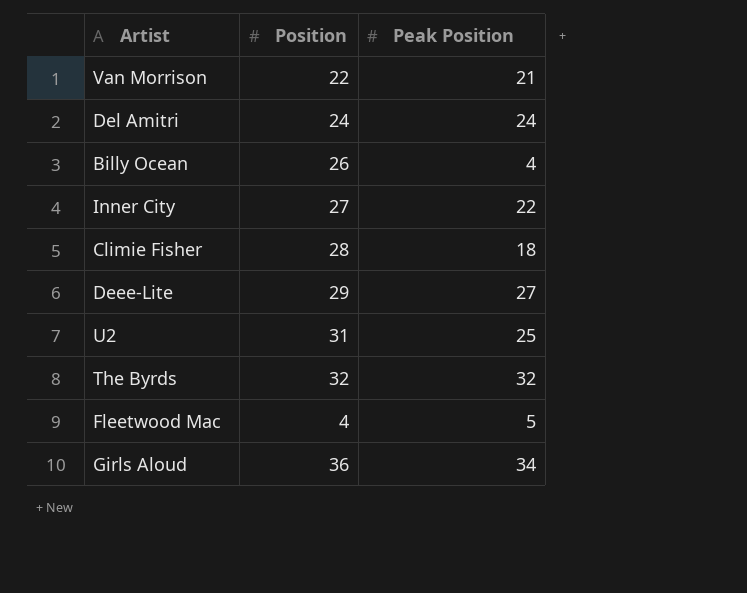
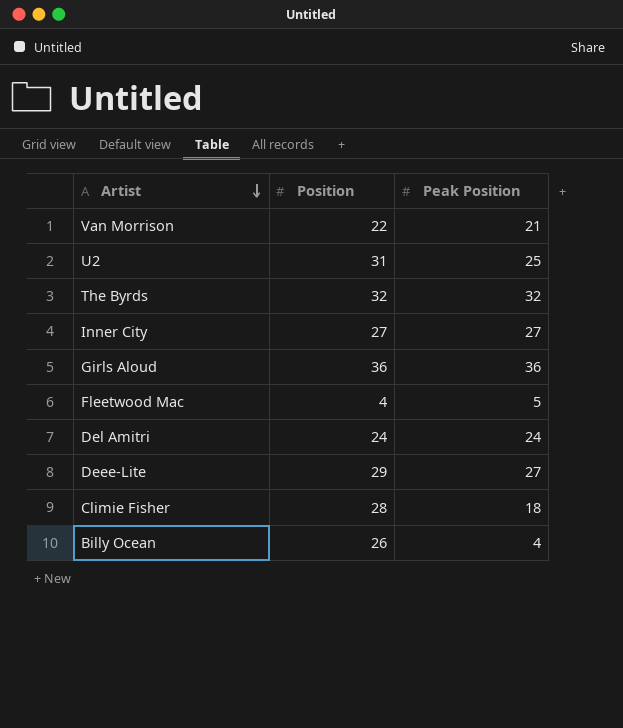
row order: none -> Artist descending
Inner City | Peak Position: 22 -> 27
Girls Aloud | Peak Position: 34 -> 36

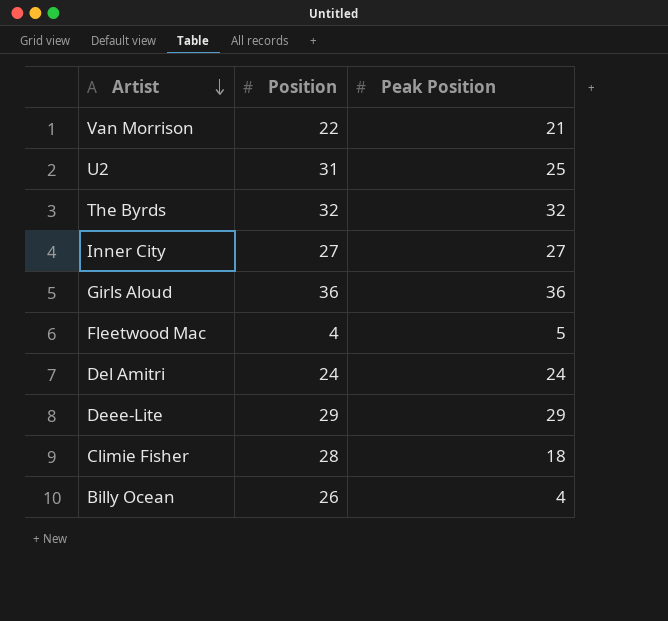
Deee-Lite | Peak Position: 27 -> 29

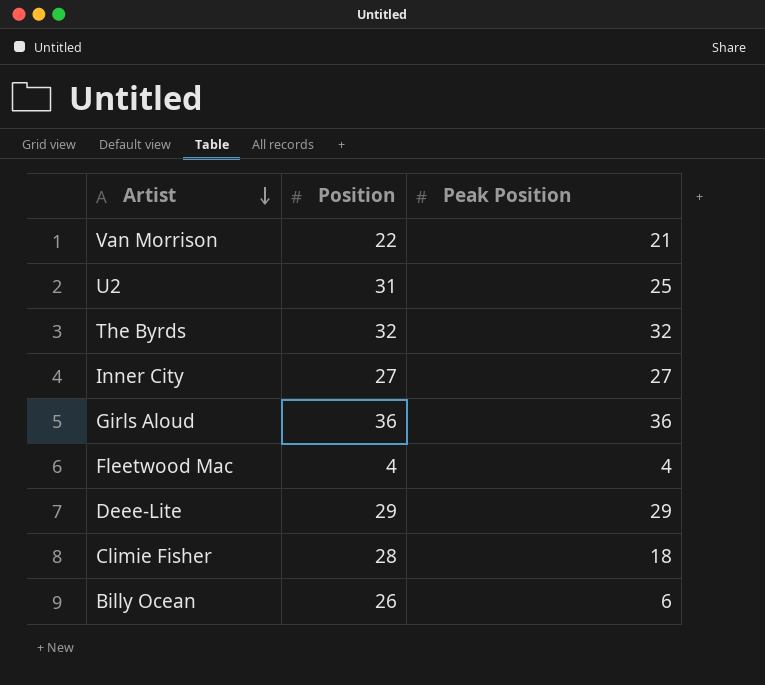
row Del Amitri: 24 | 24 -> none
Fleetwood Mac | Peak Position: 5 -> 4
Billy Ocean | Peak Position: 4 -> 6

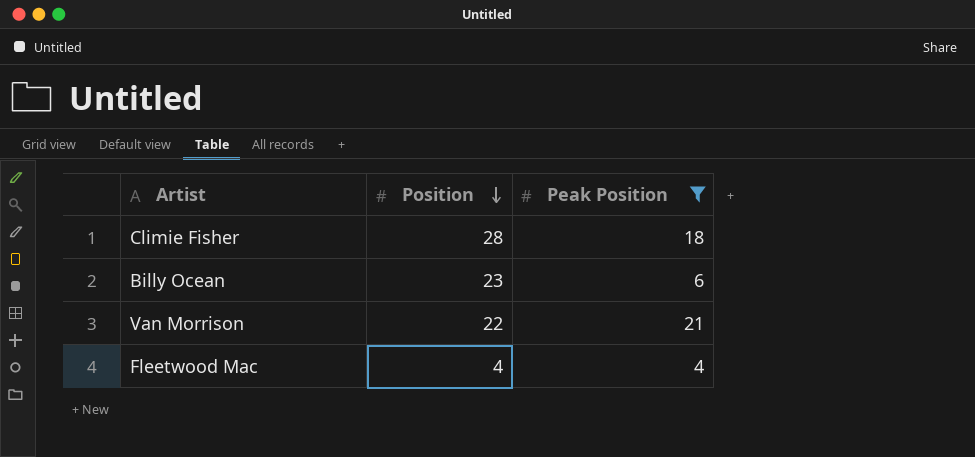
filter: none -> Peak Position <= 21
row order: Artist descending -> Position descending
Billy Ocean | Position: 26 -> 23

